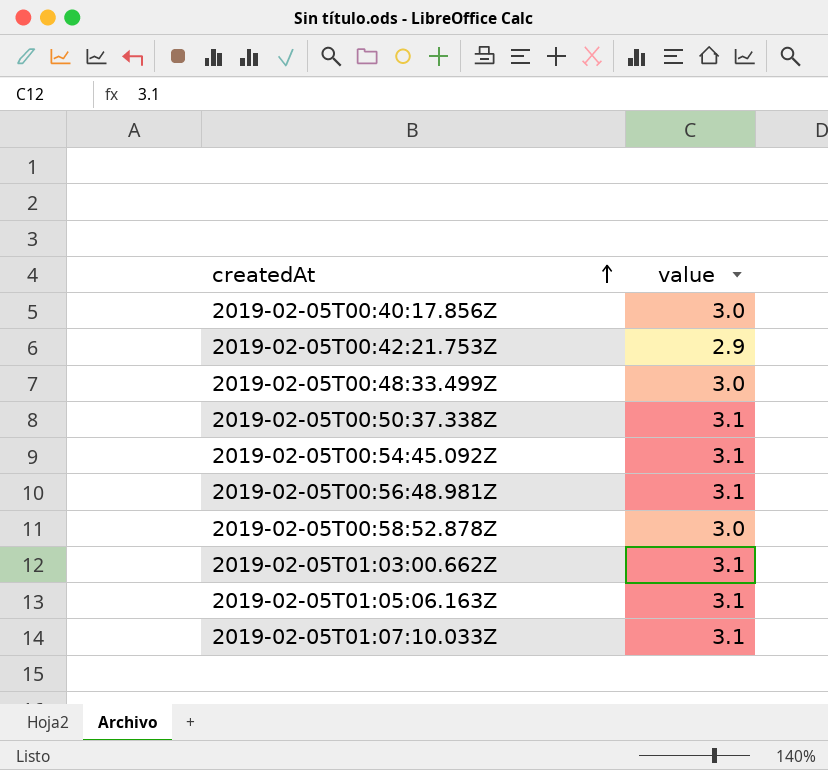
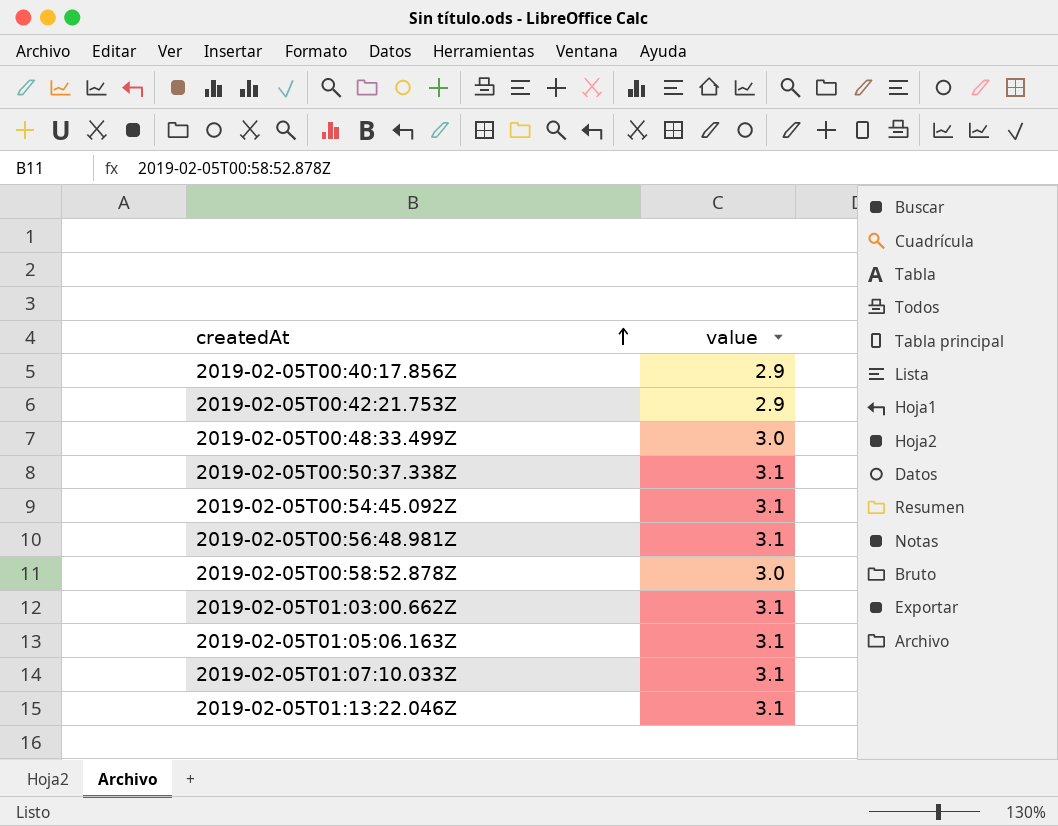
2019-02-05T00:40:17.856Z | value: 3.0 -> 2.9
row 2019-02-05T01:13:22.046Z: none -> 3.1

